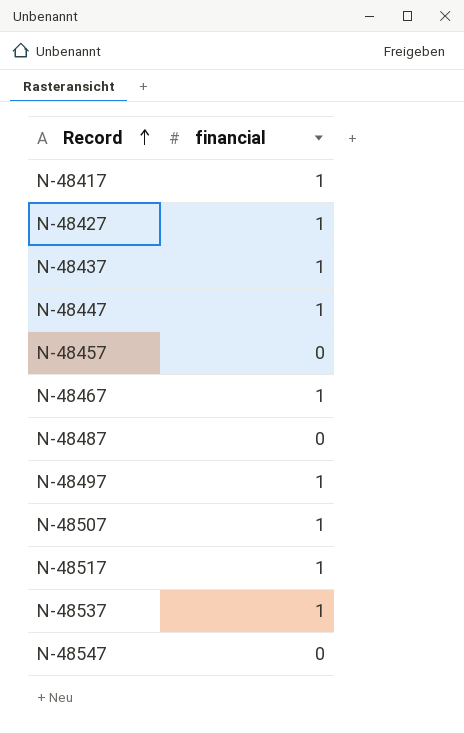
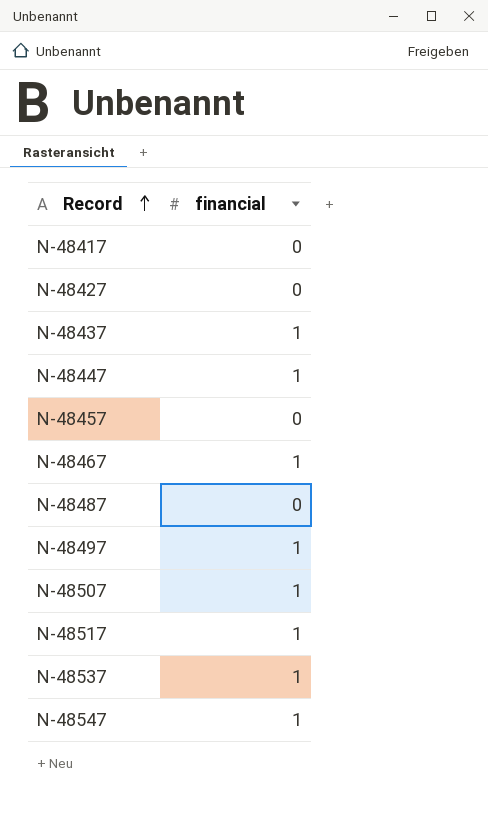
N-48417 | financial: 1 -> 0
N-48427 | financial: 1 -> 0
N-48547 | financial: 0 -> 1

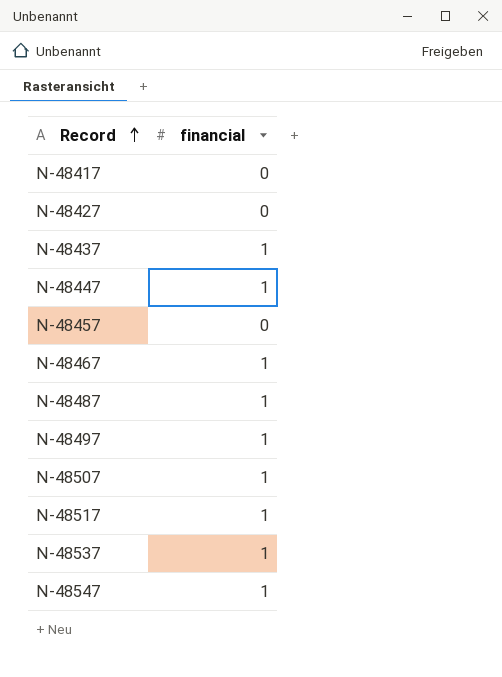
N-48487 | financial: 0 -> 1

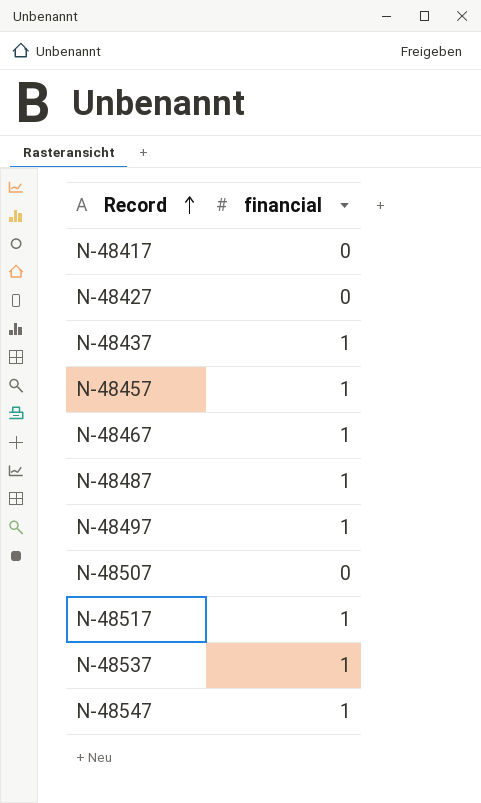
row N-48447: 1 -> none
N-48457 | financial: 0 -> 1
N-48507 | financial: 1 -> 0

